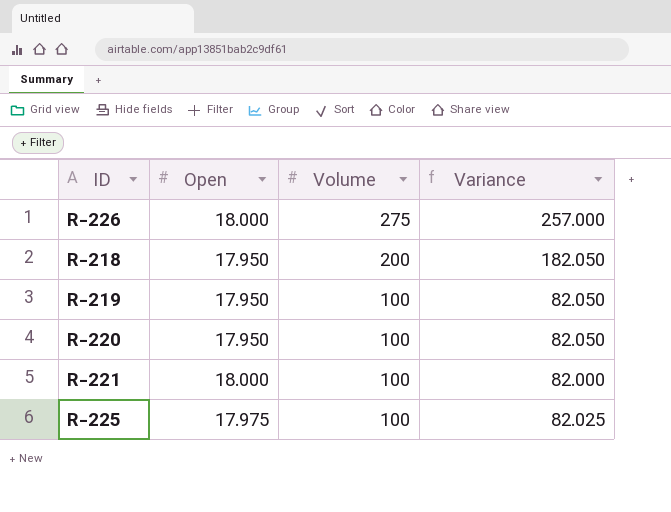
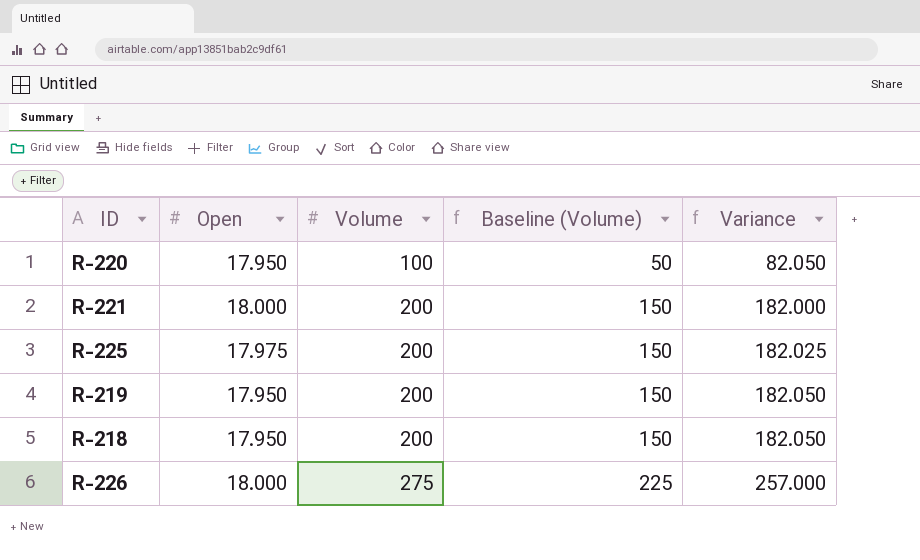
row order: Volume descending -> Volume ascending
column Baseline (Volume) | formula: none -> [Volume] - 50
R-221 | Volume: 100 -> 200
R-221 | Variance: 82.000 -> 182.000
R-225 | Volume: 100 -> 200
R-225 | Variance: 82.025 -> 182.025
R-219 | Volume: 100 -> 200
R-219 | Variance: 82.050 -> 182.050

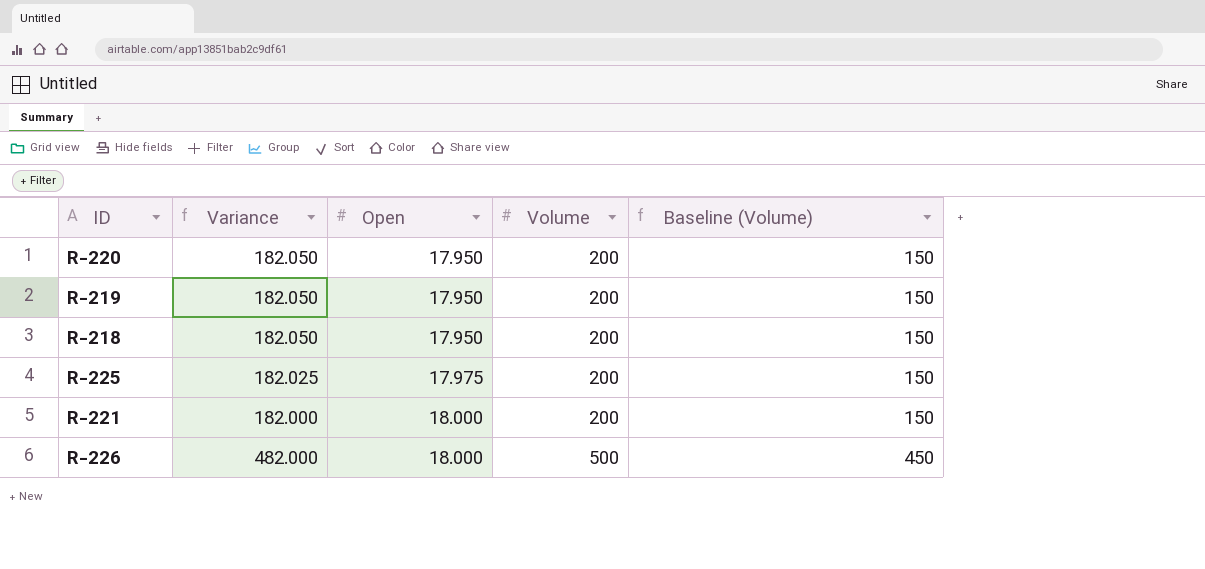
row order: Volume ascending -> Open ascending
column Variance | position: 5 -> 2
R-220 | Variance: 82.050 -> 182.050
R-220 | Volume: 100 -> 200
R-220 | Baseline (Volume): 50 -> 150
R-226 | Variance: 257.000 -> 482.000
R-226 | Volume: 275 -> 500
R-226 | Baseline (Volume): 225 -> 450

